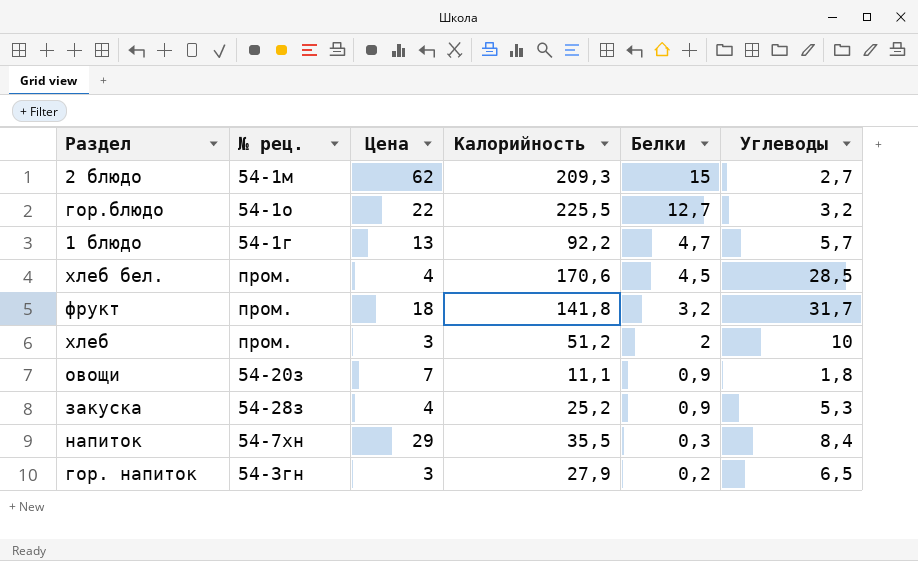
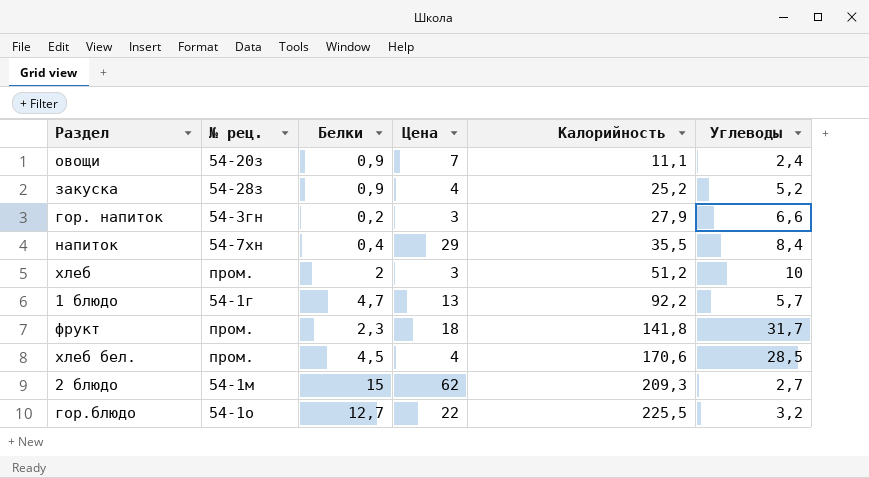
row order: Белки descending -> Калорийность ascending
column Белки | position: 5 -> 3
овощи | Углеводы: 1,8 -> 2,4
закуска | Углеводы: 5,3 -> 5,2
гор. напиток | Углеводы: 6,5 -> 6,6
напиток | Белки: 0,3 -> 0,4
фрукт | Белки: 3,2 -> 2,3

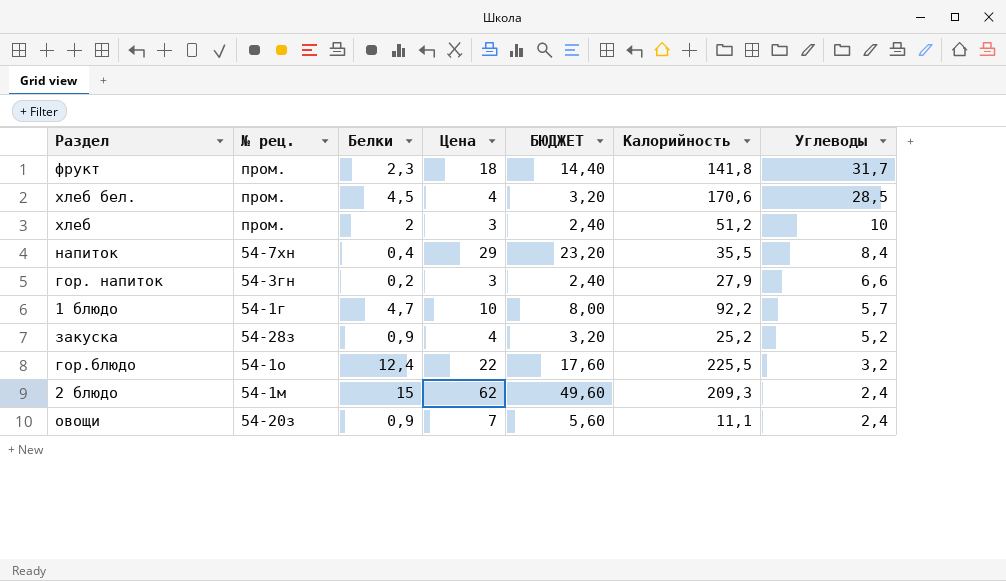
row order: Калорийность ascending -> Углеводы descending
column БЮДЖЕТ | formula: none -> [Цена] * 0,8
1 блюдо | Цена: 13 -> 10
гор.блюдо | Белки: 12,7 -> 12,4
2 блюдо | Углеводы: 2,7 -> 2,4

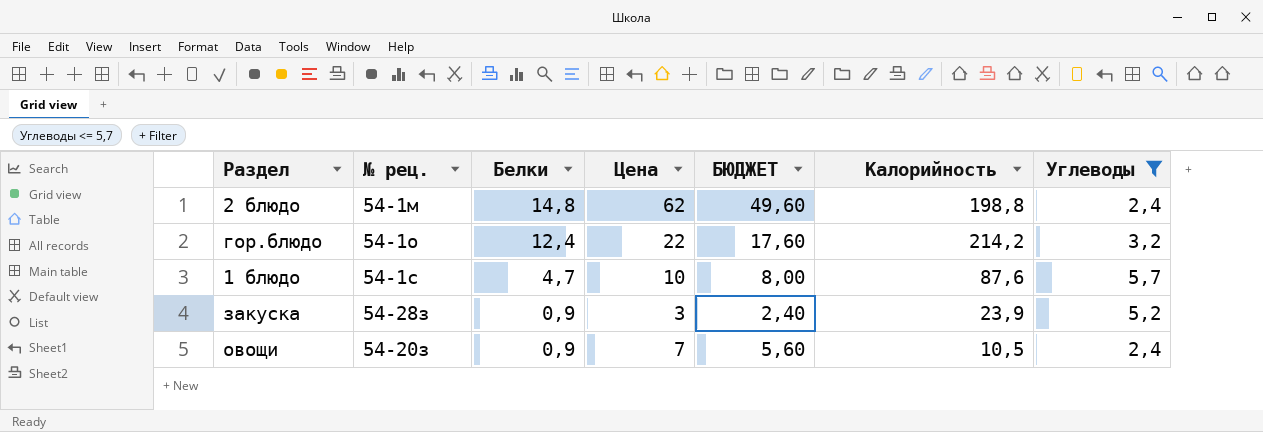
filter: none -> Углеводы <= 5,7
row order: Углеводы descending -> Белки descending
2 блюдо | Белки: 15 -> 14,8
2 блюдо | Калорийность: 209,3 -> 198,8
гор.блюдо | Калорийность: 225,5 -> 214,2
1 блюдо | № рец.: 54-1г -> 54-1с
1 блюдо | Калорийность: 92,2 -> 87,6
закуска | Цена: 4 -> 3
закуска | БЮДЖЕТ: 3,20 -> 2,40
закуска | Калорийность: 25,2 -> 23,9
овощи | Калорийность: 11,1 -> 10,5

